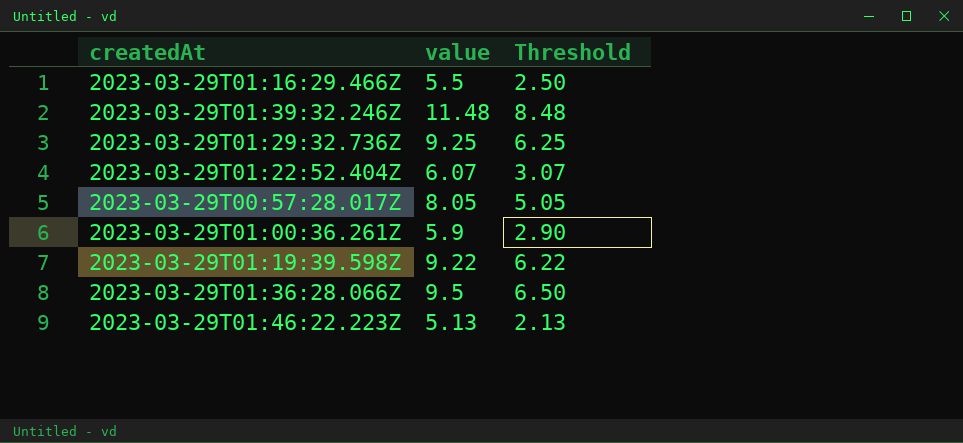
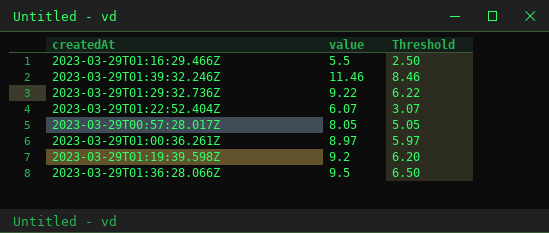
row 2023-03-29T01:46:22.223Z: 5.13 | 2.13 -> none
2023-03-29T01:39:32.246Z | value: 11.48 -> 11.46
2023-03-29T01:39:32.246Z | Threshold: 8.48 -> 8.46
2023-03-29T01:29:32.736Z | value: 9.25 -> 9.22
2023-03-29T01:29:32.736Z | Threshold: 6.25 -> 6.22
2023-03-29T01:00:36.261Z | value: 5.9 -> 8.97
2023-03-29T01:00:36.261Z | Threshold: 2.90 -> 5.97
2023-03-29T01:19:39.598Z | value: 9.22 -> 9.2
2023-03-29T01:19:39.598Z | Threshold: 6.22 -> 6.20

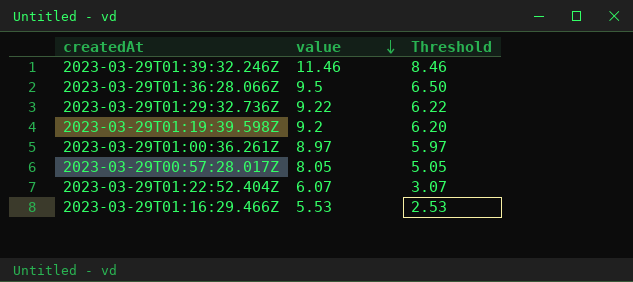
row order: none -> value descending
2023-03-29T01:16:29.466Z | value: 5.5 -> 5.53
2023-03-29T01:16:29.466Z | Threshold: 2.50 -> 2.53

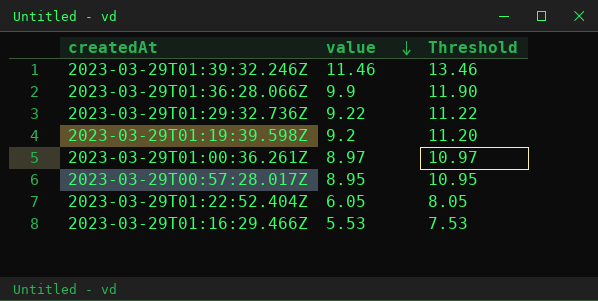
column Threshold | formula: [value] - 3 -> [value] + 2
2023-03-29T01:36:28.066Z | value: 9.5 -> 9.9
2023-03-29T00:57:28.017Z | value: 8.05 -> 8.95
2023-03-29T01:22:52.404Z | value: 6.07 -> 6.05

